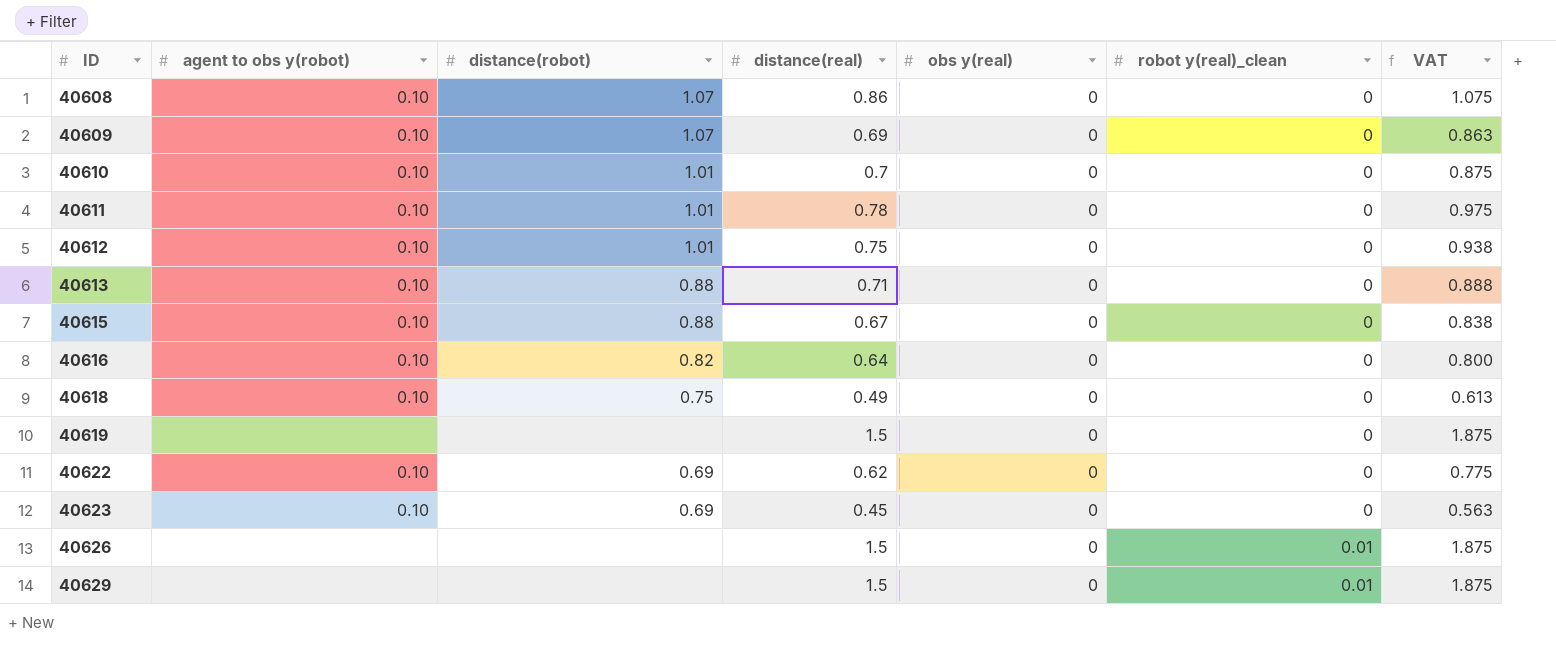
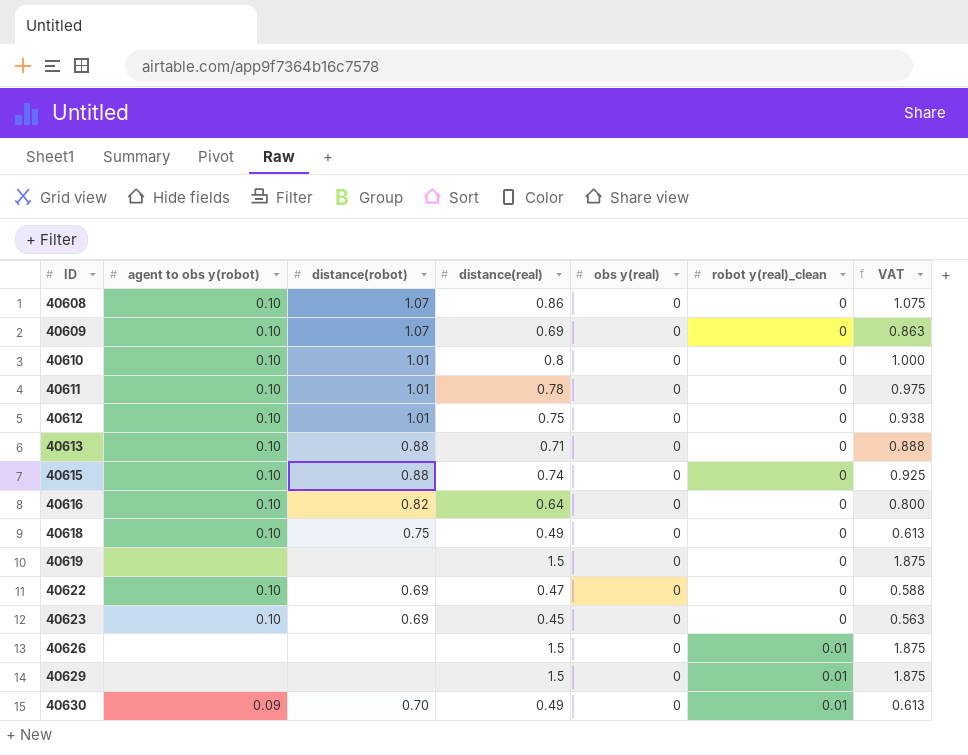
40610 | distance(real): 0.7 -> 0.8
40610 | VAT: 0.875 -> 1.000
40615 | distance(real): 0.67 -> 0.74
40615 | VAT: 0.838 -> 0.925
40622 | distance(real): 0.62 -> 0.47
40622 | VAT: 0.775 -> 0.588
row 40630: none -> 0.09 | 0.70 | 0.49 | 0 | 0.01 | 0.613

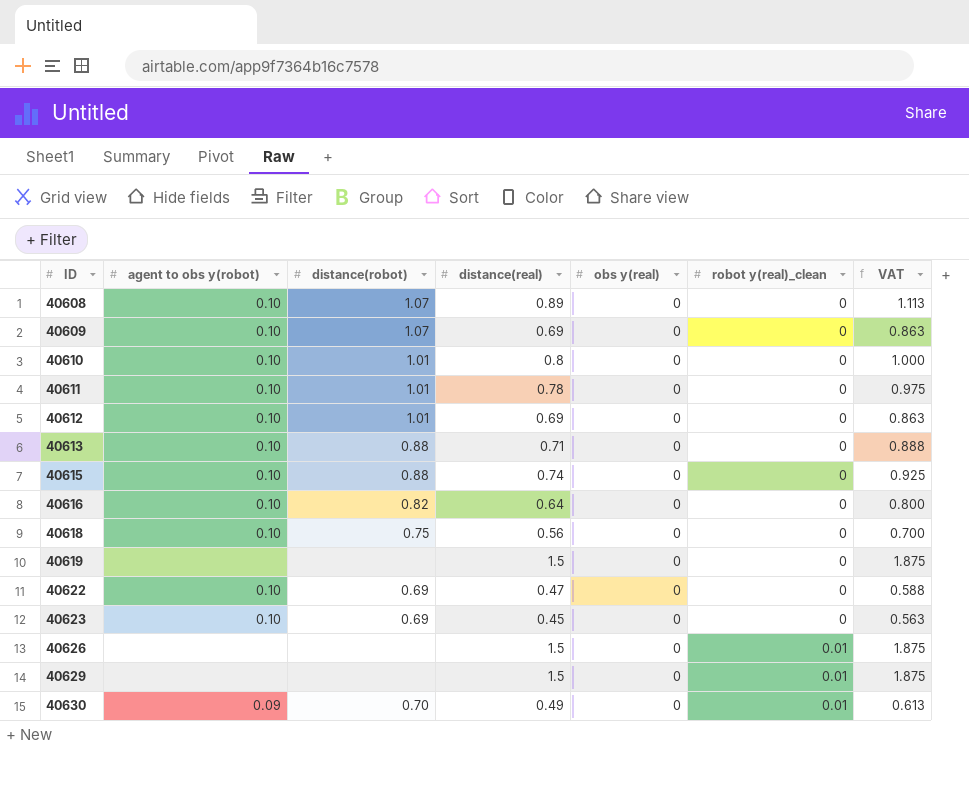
40608 | distance(real): 0.86 -> 0.89
40608 | VAT: 1.075 -> 1.113
40612 | distance(real): 0.75 -> 0.69
40612 | VAT: 0.938 -> 0.863
40618 | distance(real): 0.49 -> 0.56
40618 | VAT: 0.613 -> 0.700

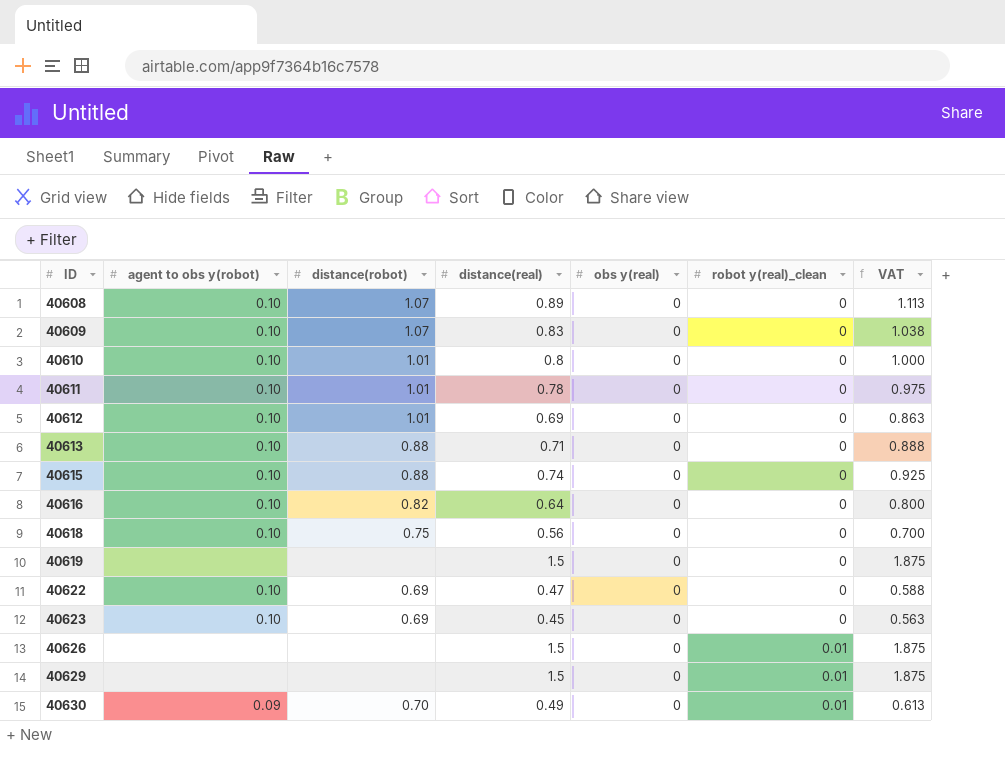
40609 | distance(real): 0.69 -> 0.83
40609 | VAT: 0.863 -> 1.038

